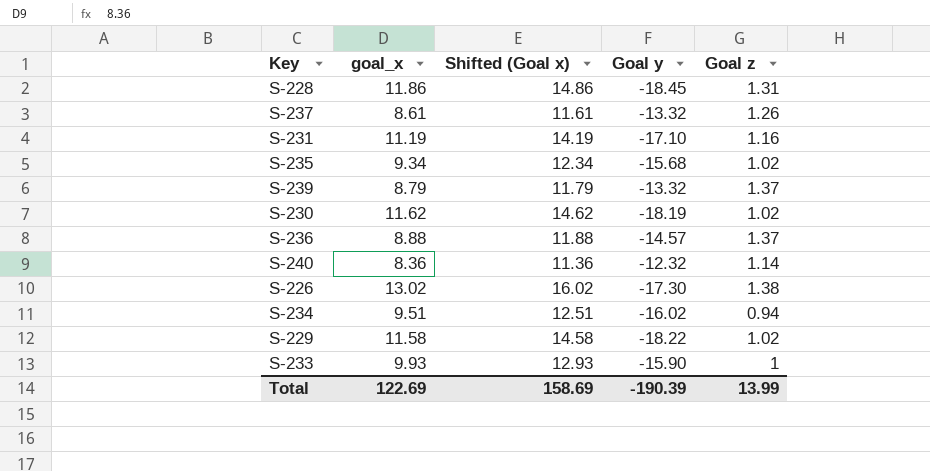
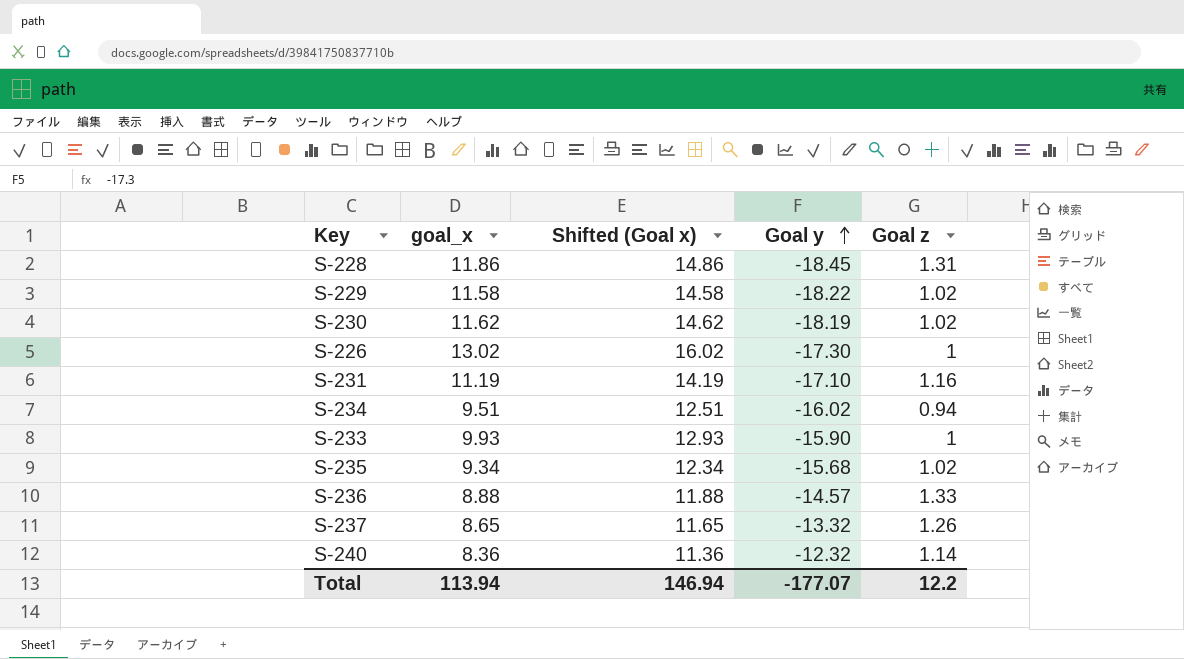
row order: none -> Goal y ascending
row S-239: 8.79 | 11.79 | -13.32 | 1.37 -> none
S-226 | Goal z: 1.38 -> 1
S-236 | Goal z: 1.37 -> 1.33
S-237 | goal_x: 8.61 -> 8.65
S-237 | Shifted (Goal x): 11.61 -> 11.65
Total | goal_x: 122.69 -> 113.94
Total | Shifted (Goal x): 158.69 -> 146.94
Total | Goal y: -190.39 -> -177.07
Total | Goal z: 13.99 -> 12.2

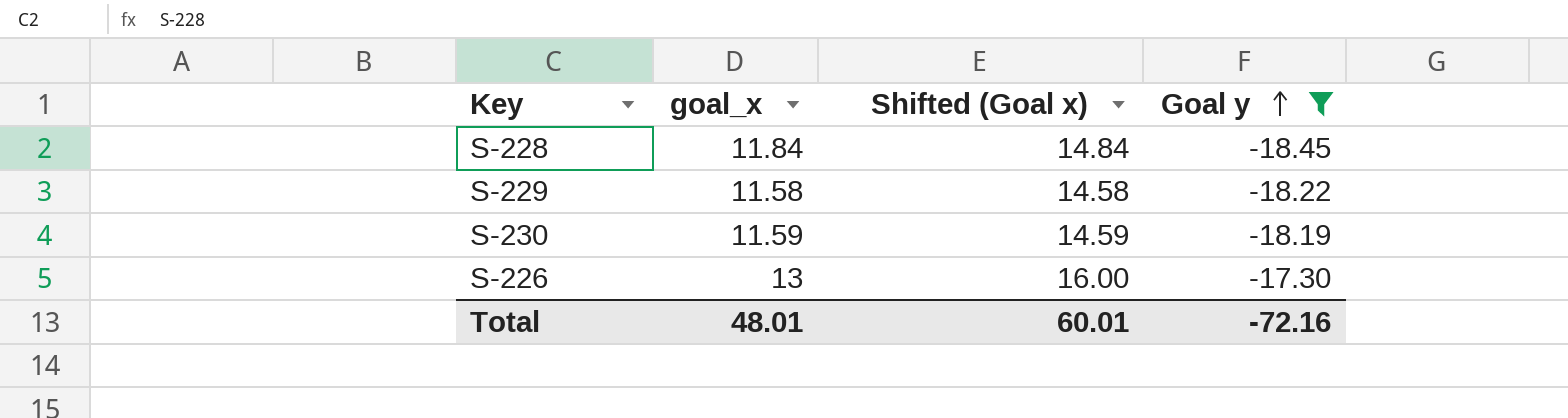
filter: none -> Goal y <= -17.30
column Goal z | position: 5 -> none
S-228 | goal_x: 11.86 -> 11.84
S-228 | Shifted (Goal x): 14.86 -> 14.84
S-230 | goal_x: 11.62 -> 11.59
S-230 | Shifted (Goal x): 14.62 -> 14.59
S-226 | goal_x: 13.02 -> 13
S-226 | Shifted (Goal x): 16.02 -> 16.00
Total | goal_x: 113.94 -> 48.01
Total | Shifted (Goal x): 146.94 -> 60.01
Total | Goal y: -177.07 -> -72.16

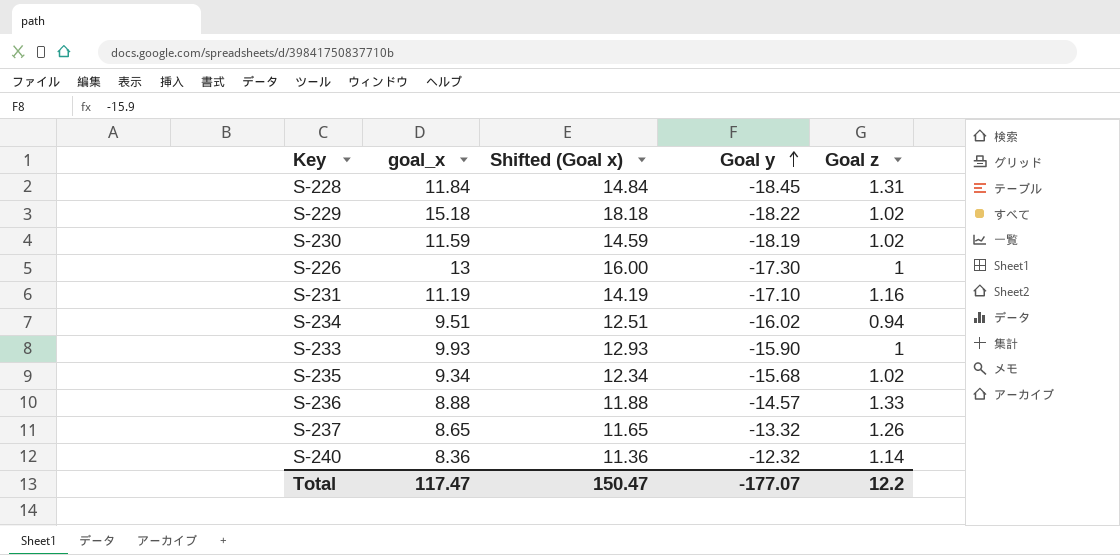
filter: Goal y <= -17.30 -> none
column Goal z | position: none -> 5
S-229 | goal_x: 11.58 -> 15.18
S-229 | Shifted (Goal x): 14.58 -> 18.18
Total | goal_x: 48.01 -> 117.47
Total | Shifted (Goal x): 60.01 -> 150.47
Total | Goal y: -72.16 -> -177.07

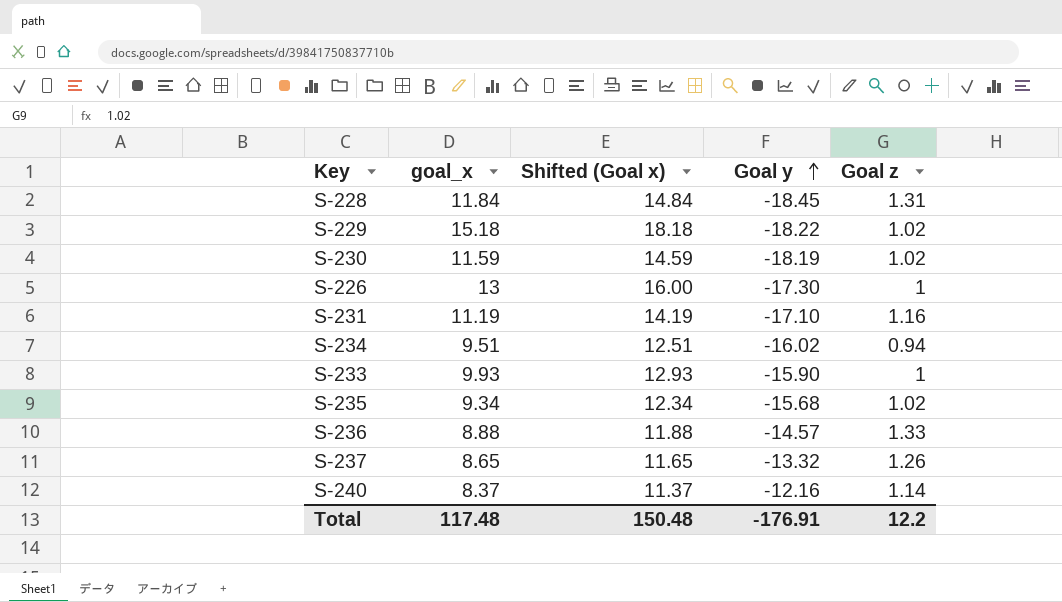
S-240 | goal_x: 8.36 -> 8.37
S-240 | Shifted (Goal x): 11.36 -> 11.37
S-240 | Goal y: -12.32 -> -12.16
Total | goal_x: 117.47 -> 117.48
Total | Shifted (Goal x): 150.47 -> 150.48
Total | Goal y: -177.07 -> -176.91

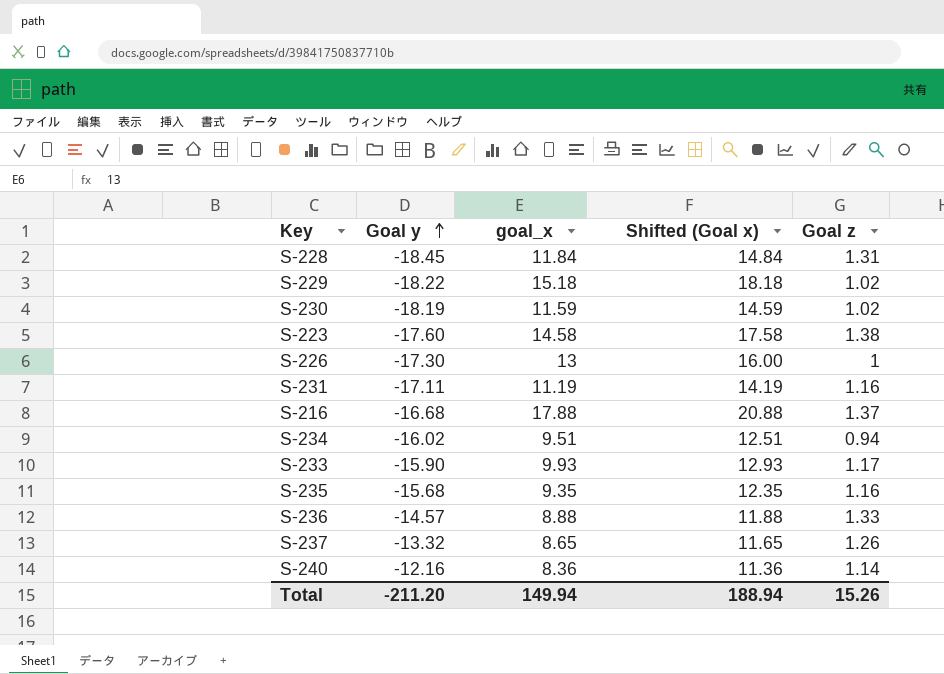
column Goal y | position: 4 -> 2
row S-223: none -> -17.60 | 14.58 | 17.58 | 1.38
S-231 | Goal y: -17.10 -> -17.11
row S-216: none -> -16.68 | 17.88 | 20.88 | 1.37
S-233 | Goal z: 1 -> 1.17
S-235 | goal_x: 9.34 -> 9.35
S-235 | Shifted (Goal x): 12.34 -> 12.35
S-235 | Goal z: 1.02 -> 1.16
S-240 | goal_x: 8.37 -> 8.36
S-240 | Shifted (Goal x): 11.37 -> 11.36
Total | Goal y: -176.91 -> -211.20
Total | goal_x: 117.48 -> 149.94
Total | Shifted (Goal x): 150.48 -> 188.94
Total | Goal z: 12.2 -> 15.26

